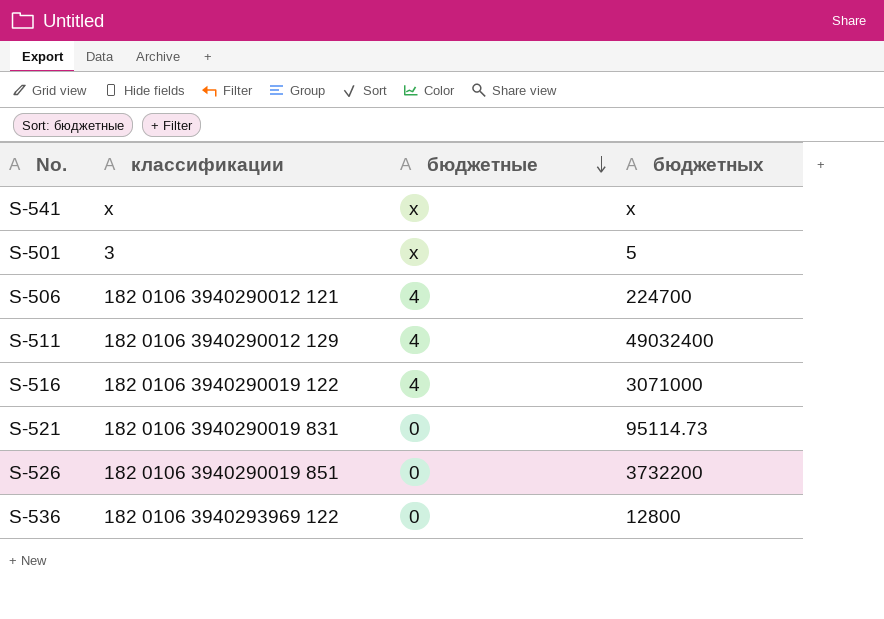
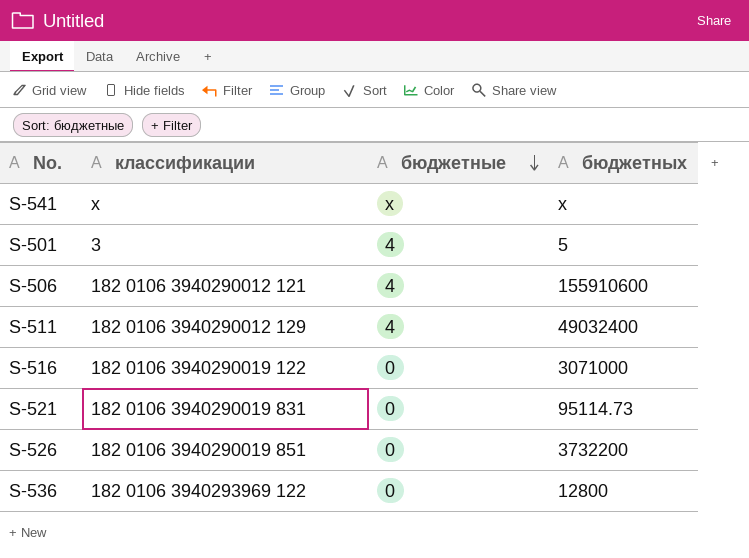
S-501 | бюджетные: x -> 4
S-506 | бюджетных: 224700 -> 155910600
S-516 | бюджетные: 4 -> 0

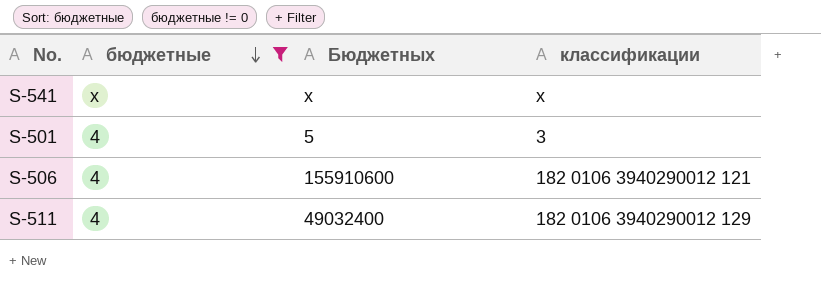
filter: none -> бюджетные != 0
column name: бюджетных -> Бюджетных
column классификации | position: 2 -> 4

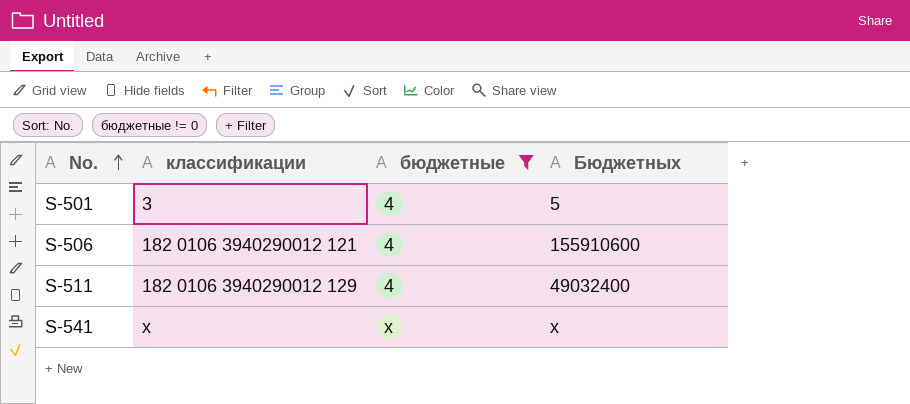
row order: бюджетные descending -> No. ascending
column классификации | position: 4 -> 2

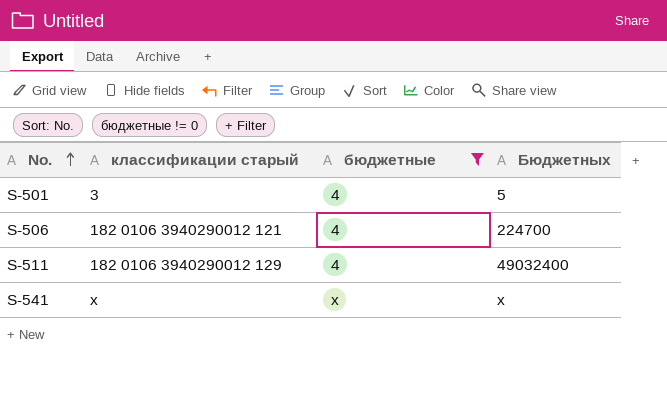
column name: классификации -> классификации старый
S-506 | Бюджетных: 155910600 -> 224700

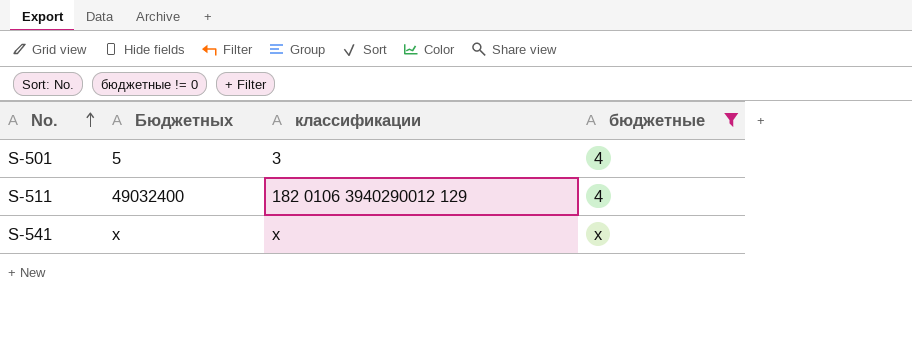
column Бюджетных | position: 4 -> 2
column name: классификации старый -> классификации
row S-506: 182 0106 3940290012 121 | 4 | 224700 -> none

